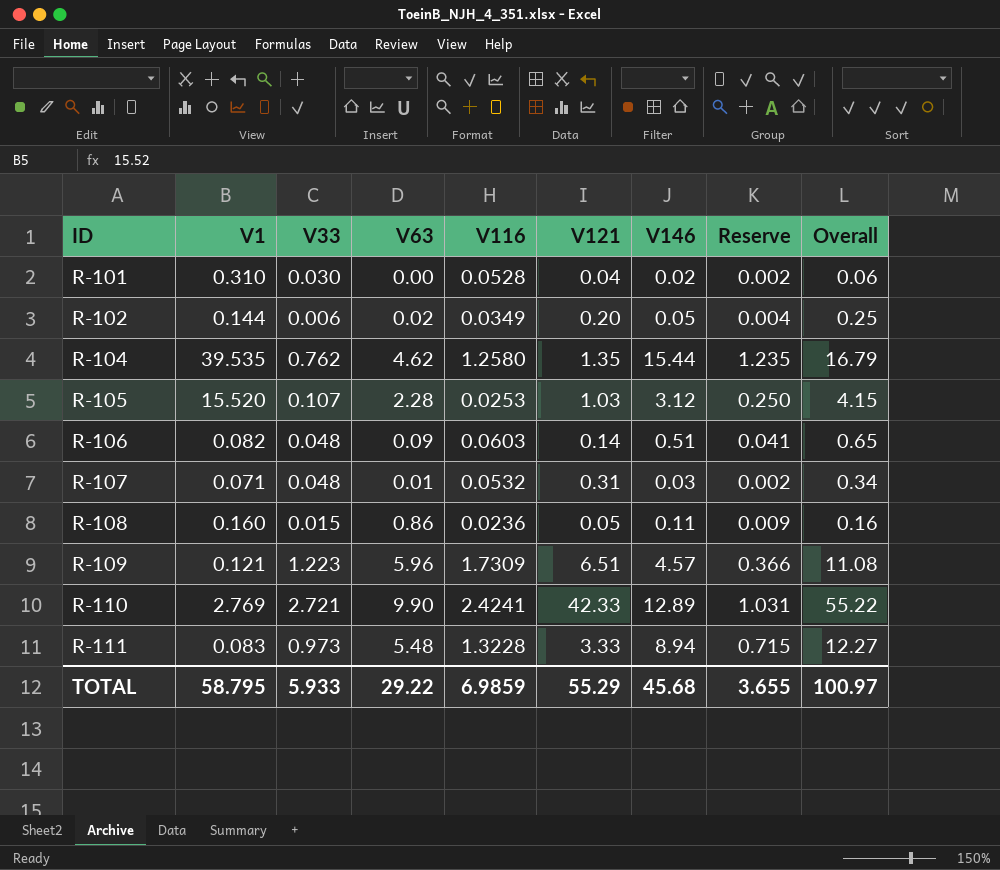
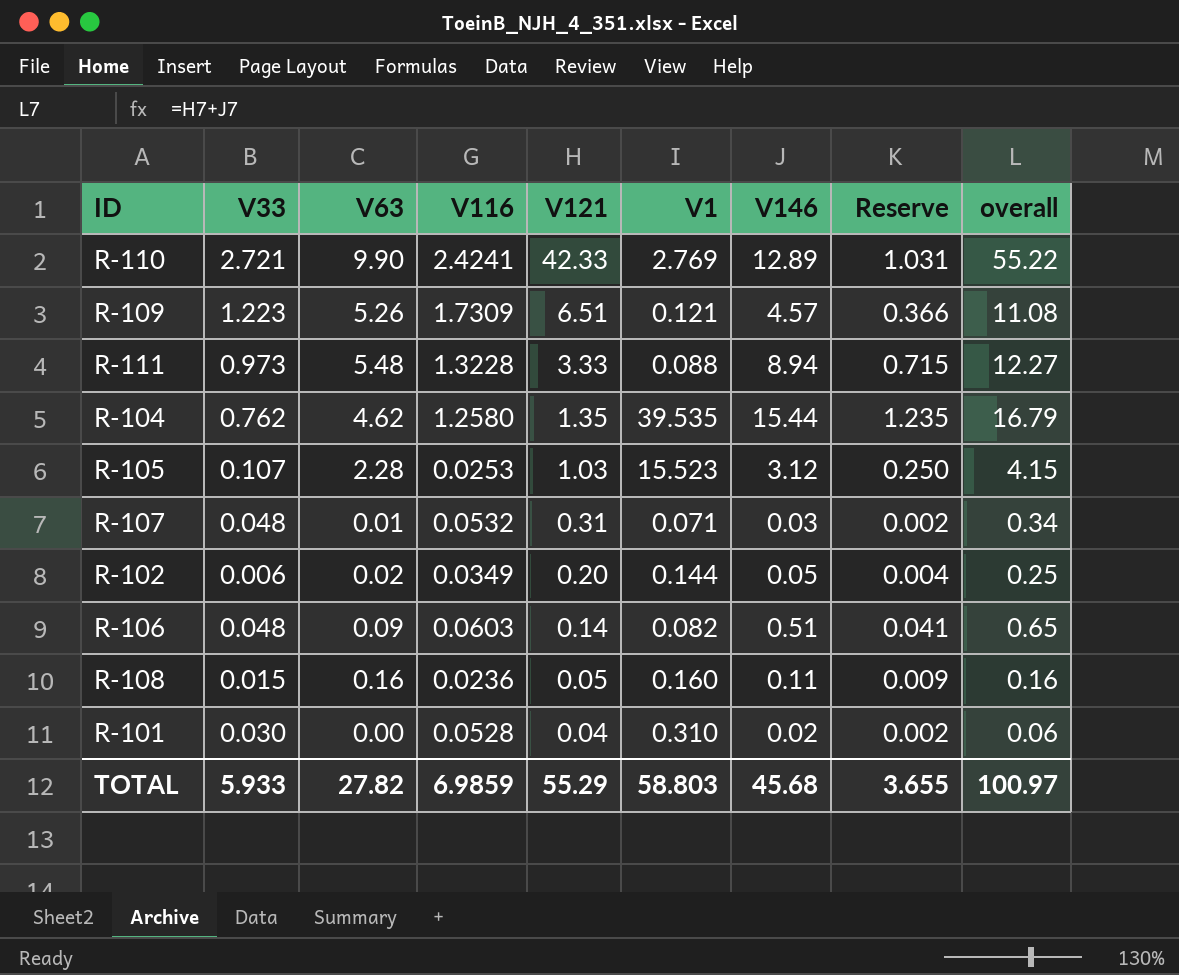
row order: ID ascending -> V121 descending
column V1 | position: 2 -> 6
column name: Overall -> overall
R-109 | V63: 5.96 -> 5.26
R-111 | V1: 0.083 -> 0.088
R-105 | V1: 15.520 -> 15.523
R-108 | V63: 0.86 -> 0.16
TOTAL | V63: 29.22 -> 27.82
TOTAL | V1: 58.795 -> 58.803

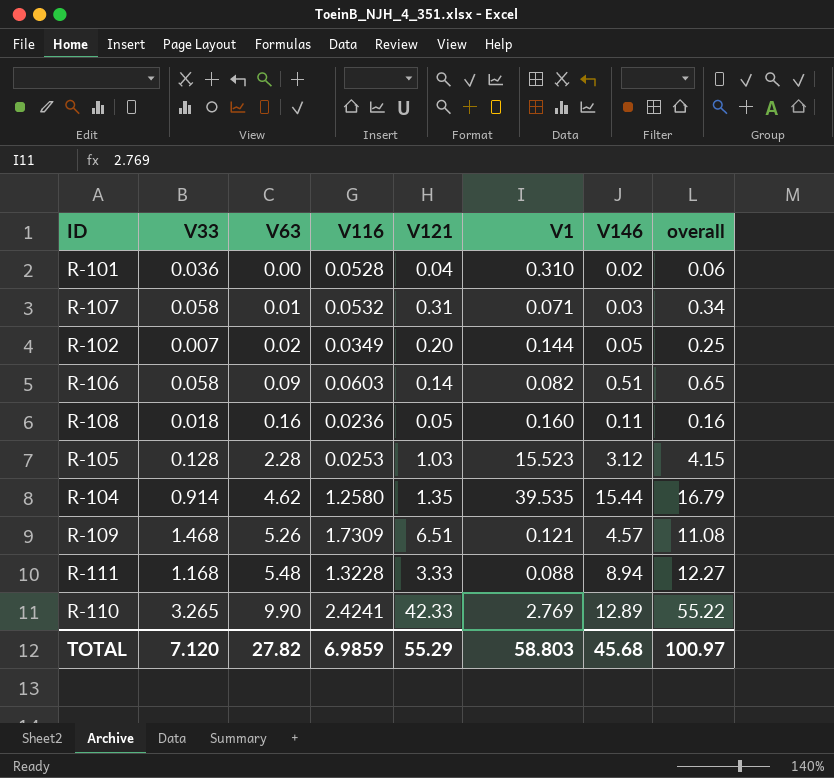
row order: V121 descending -> V63 ascending
column Reserve | formula: [V146] * 0.08 -> none
R-101 | V33: 0.030 -> 0.036
R-107 | V33: 0.048 -> 0.058
R-102 | V33: 0.006 -> 0.007
R-106 | V33: 0.048 -> 0.058
R-108 | V33: 0.015 -> 0.018
R-105 | V33: 0.107 -> 0.128
R-104 | V33: 0.762 -> 0.914
R-109 | V33: 1.223 -> 1.468
R-111 | V33: 0.973 -> 1.168
R-110 | V33: 2.721 -> 3.265
TOTAL | V33: 5.933 -> 7.120

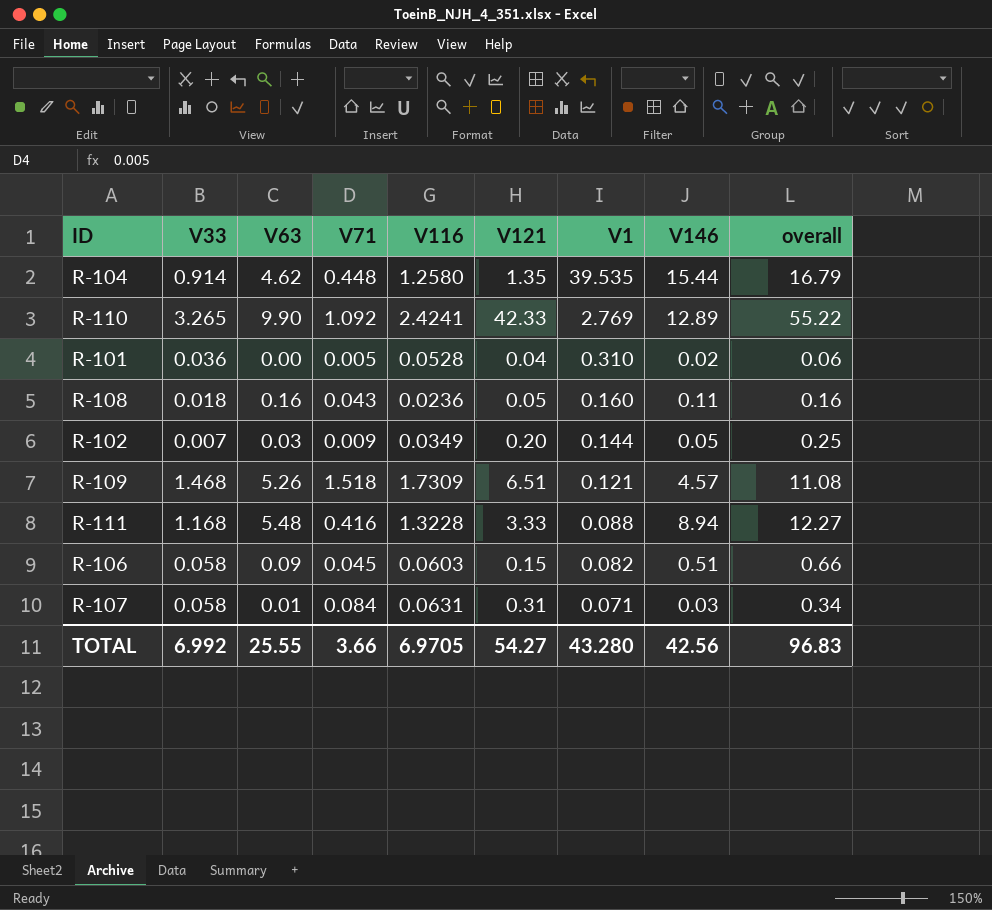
row order: V63 ascending -> V1 descending
column V71 | position: none -> 4
row R-105: 0.128 | 2.28 | 0.0253 | 1.03 | 15.523 | 3.12 | 4.15 -> none
R-102 | V63: 0.02 -> 0.03
R-106 | V121: 0.14 -> 0.15
R-106 | overall: 0.65 -> 0.66
R-107 | V116: 0.0532 -> 0.0631
TOTAL | V33: 7.120 -> 6.992
TOTAL | V63: 27.82 -> 25.55
TOTAL | V116: 6.9859 -> 6.9705
TOTAL | V121: 55.29 -> 54.27
TOTAL | V1: 58.803 -> 43.280
TOTAL | V146: 45.68 -> 42.56
TOTAL | overall: 100.97 -> 96.83

